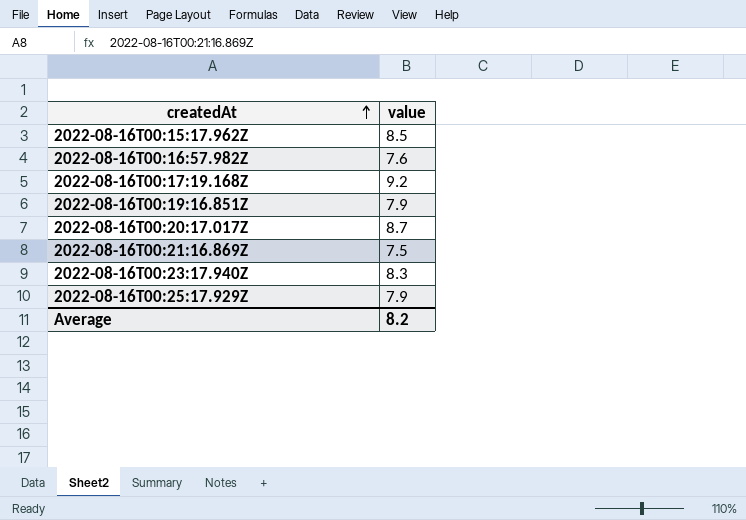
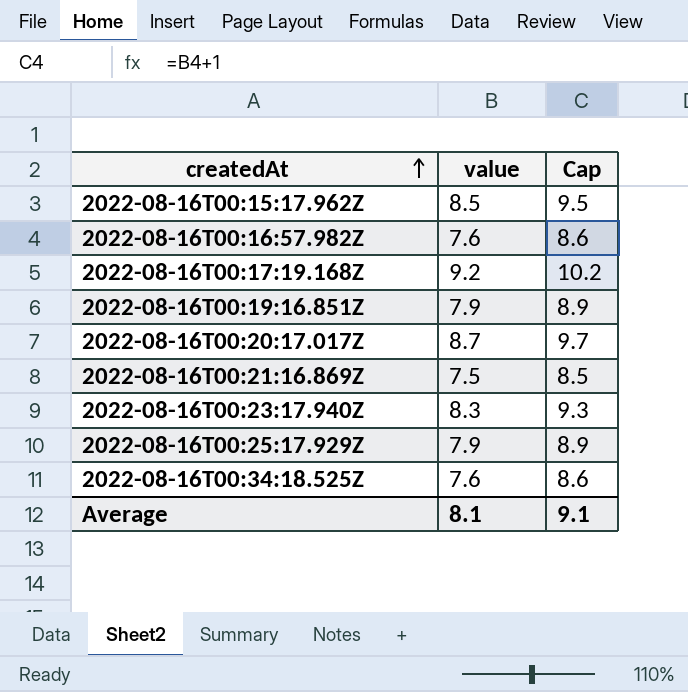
column Cap | formula: none -> [value] + 1
row 2022-08-16T00:34:18.525Z: none -> 7.6 | 8.6
Average | value: 8.2 -> 8.1

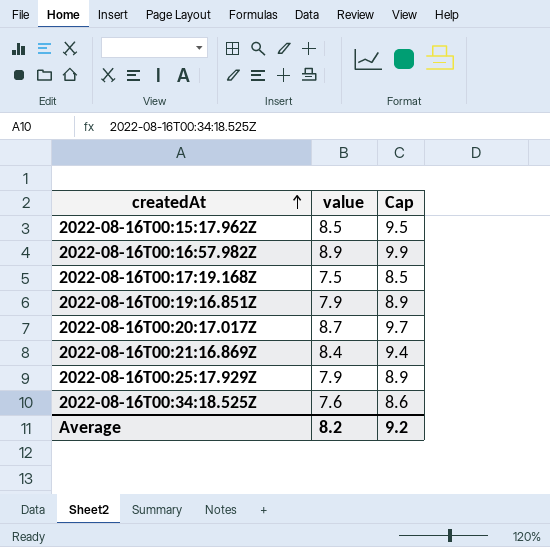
row 2022-08-16T00:23:17.940Z: 8.3 | 9.3 -> none
2022-08-16T00:16:57.982Z | value: 7.6 -> 8.9
2022-08-16T00:16:57.982Z | Cap: 8.6 -> 9.9
2022-08-16T00:17:19.168Z | value: 9.2 -> 7.5
2022-08-16T00:17:19.168Z | Cap: 10.2 -> 8.5
2022-08-16T00:21:16.869Z | value: 7.5 -> 8.4
2022-08-16T00:21:16.869Z | Cap: 8.5 -> 9.4
Average | value: 8.1 -> 8.2
Average | Cap: 9.1 -> 9.2

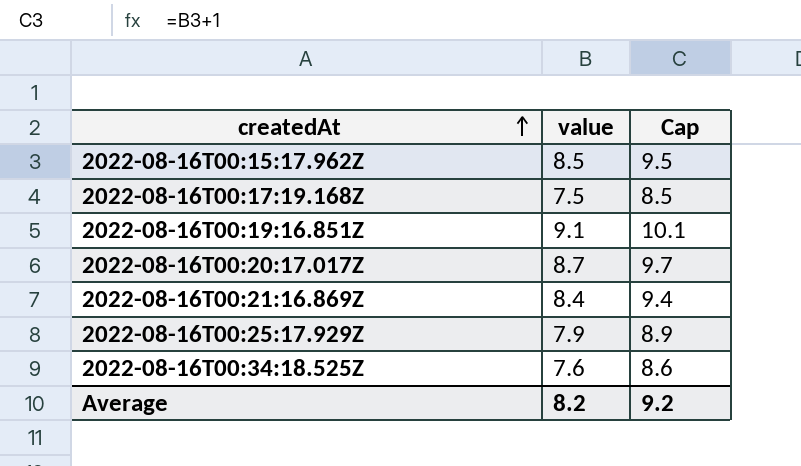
row 2022-08-16T00:16:57.982Z: 8.9 | 9.9 -> none
2022-08-16T00:19:16.851Z | value: 7.9 -> 9.1
2022-08-16T00:19:16.851Z | Cap: 8.9 -> 10.1

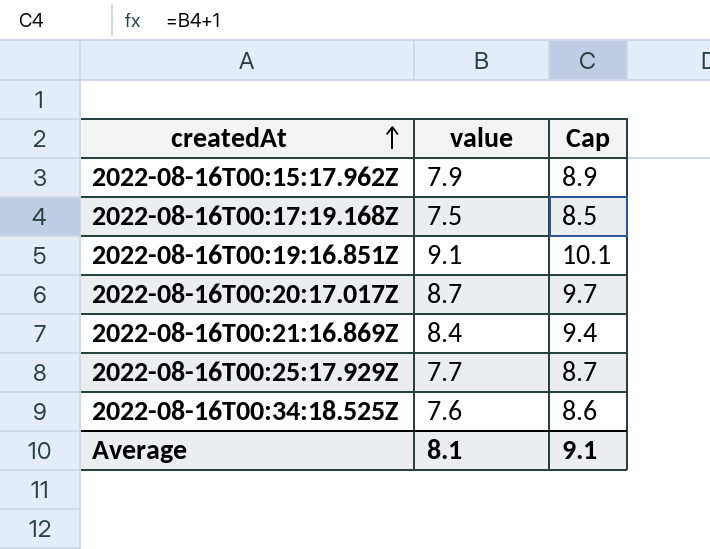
2022-08-16T00:15:17.962Z | value: 8.5 -> 7.9
2022-08-16T00:15:17.962Z | Cap: 9.5 -> 8.9
2022-08-16T00:25:17.929Z | value: 7.9 -> 7.7
2022-08-16T00:25:17.929Z | Cap: 8.9 -> 8.7
Average | value: 8.2 -> 8.1
Average | Cap: 9.2 -> 9.1

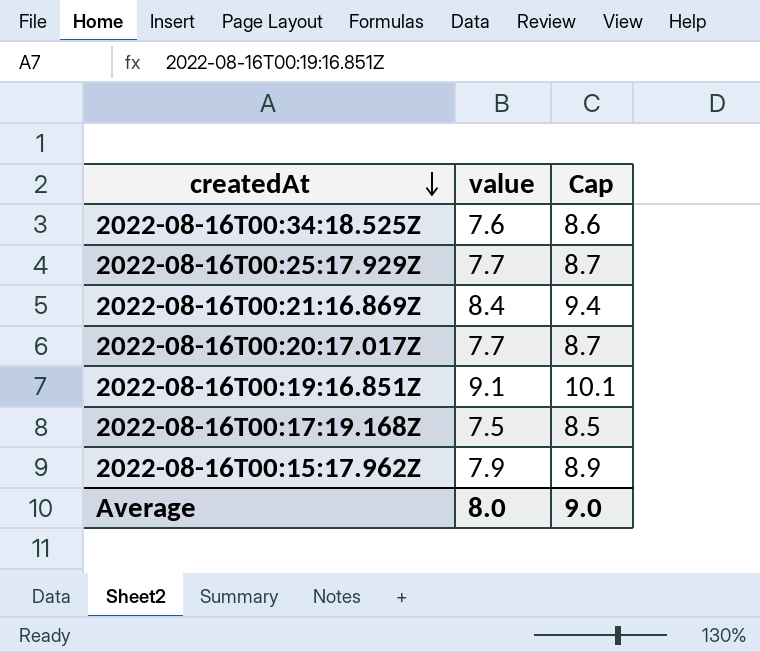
row order: createdAt ascending -> createdAt descending
2022-08-16T00:20:17.017Z | value: 8.7 -> 7.7
2022-08-16T00:20:17.017Z | Cap: 9.7 -> 8.7
Average | value: 8.1 -> 8.0
Average | Cap: 9.1 -> 9.0

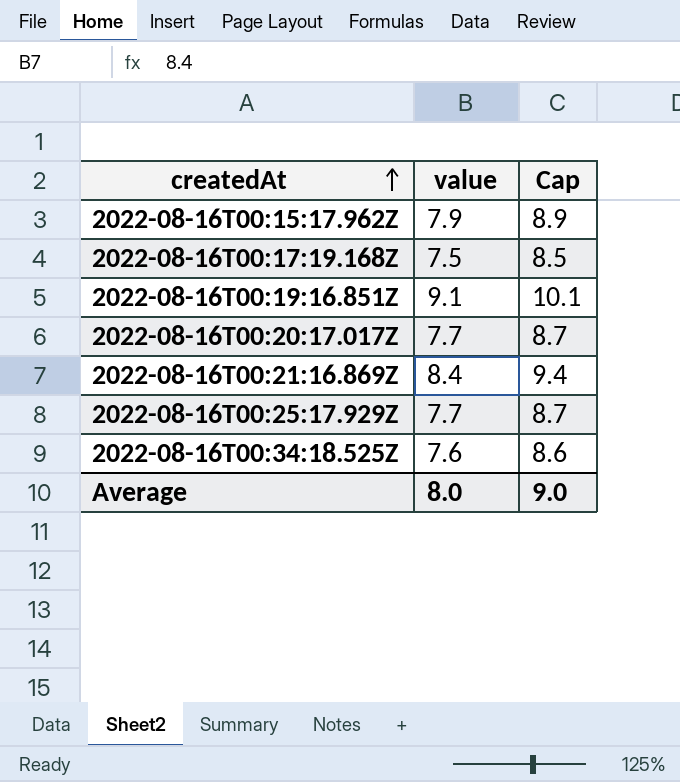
row order: createdAt descending -> createdAt ascending

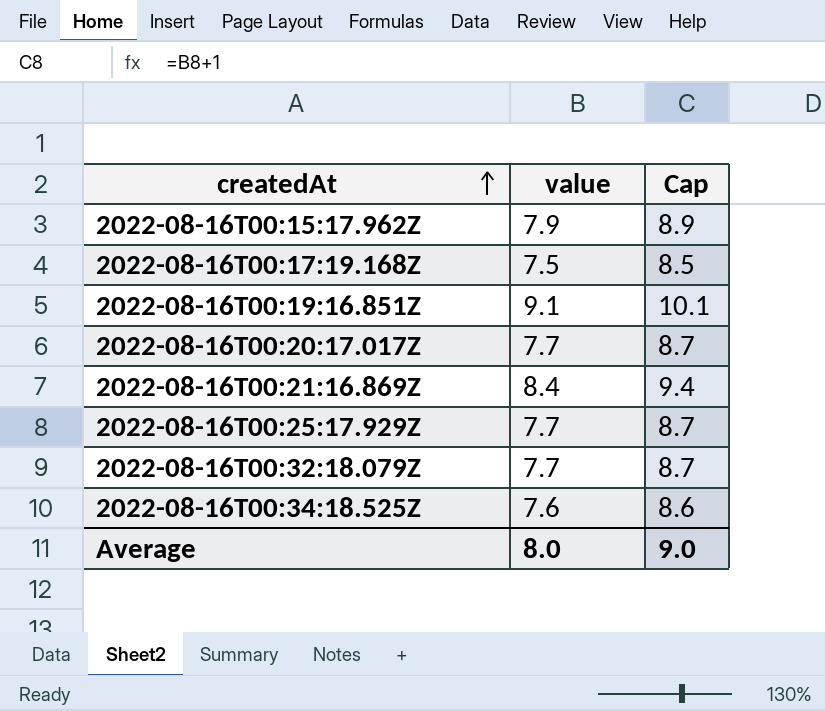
row 2022-08-16T00:32:18.079Z: none -> 7.7 | 8.7

